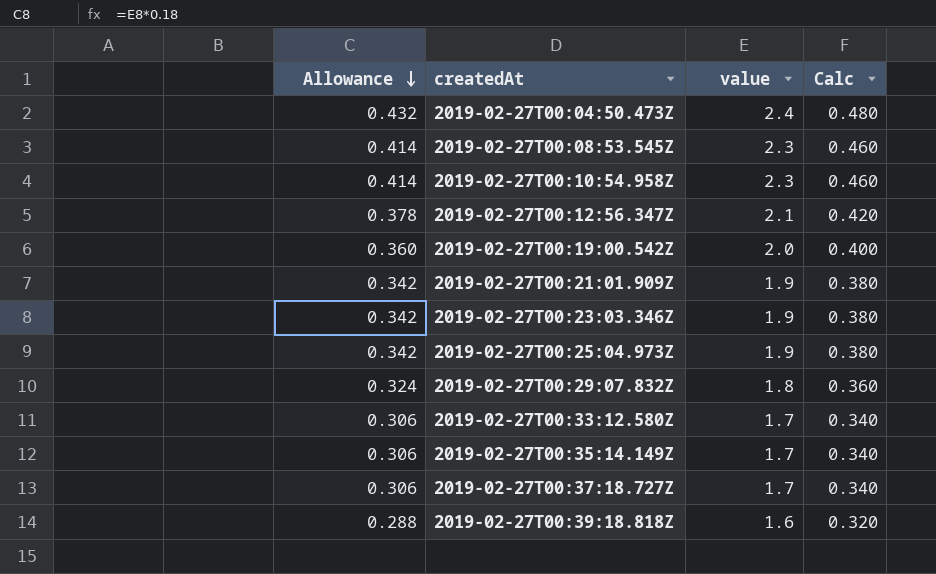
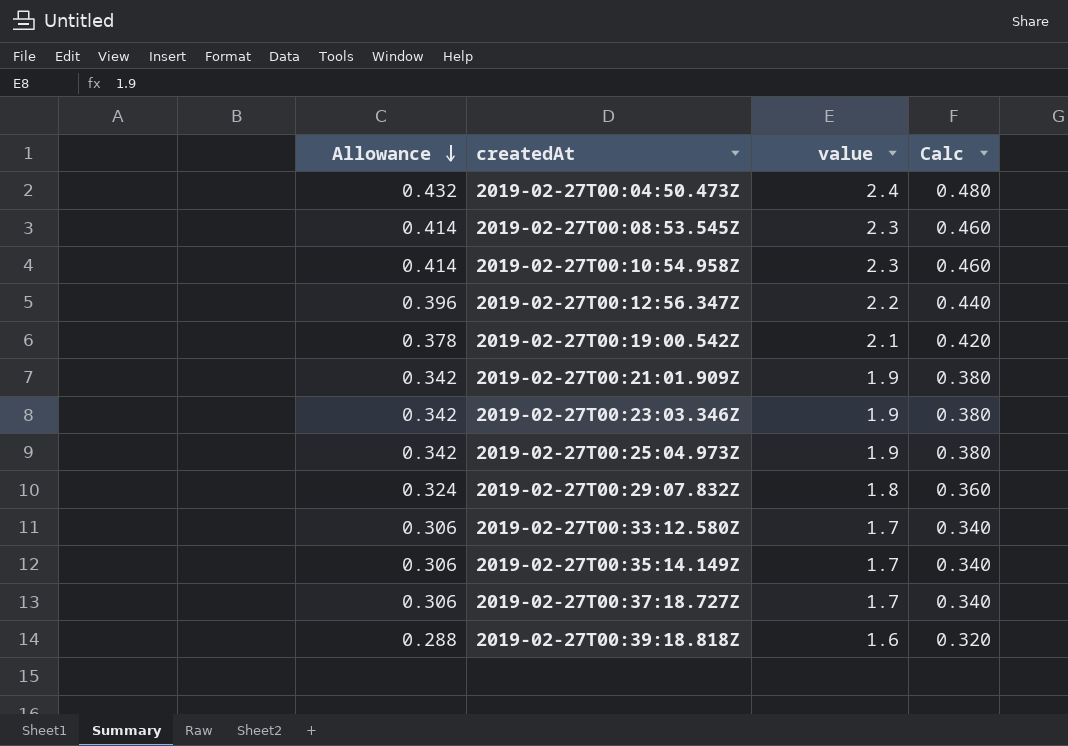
2019-02-27T00:12:56.347Z | Allowance: 0.378 -> 0.396
2019-02-27T00:12:56.347Z | value: 2.1 -> 2.2
2019-02-27T00:12:56.347Z | Calc: 0.420 -> 0.440
2019-02-27T00:19:00.542Z | Allowance: 0.360 -> 0.378
2019-02-27T00:19:00.542Z | value: 2.0 -> 2.1
2019-02-27T00:19:00.542Z | Calc: 0.400 -> 0.420

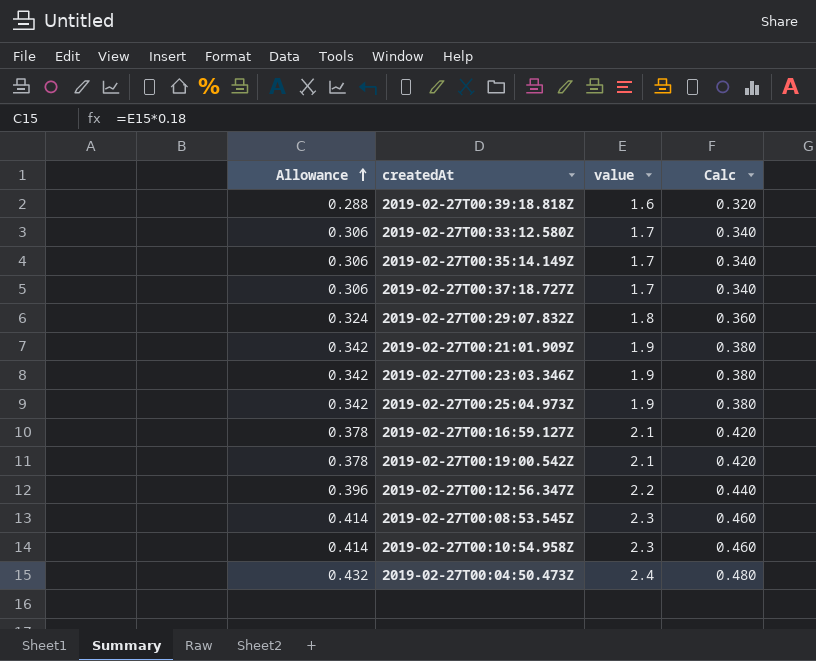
row order: Allowance descending -> Allowance ascending
row 2019-02-27T00:16:59.127Z: none -> 0.378 | 2.1 | 0.420

